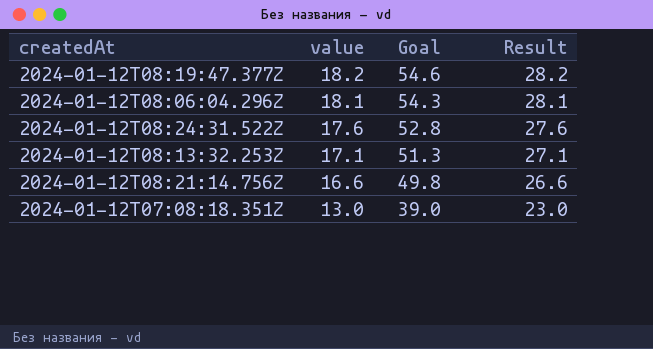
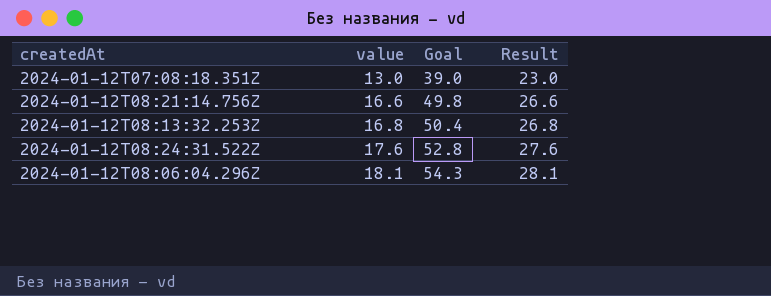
row order: value descending -> value ascending
row 2024-01-12T08:19:47.377Z: 18.2 | 54.6 | 28.2 -> none
2024-01-12T08:13:32.253Z | value: 17.1 -> 16.8
2024-01-12T08:13:32.253Z | Goal: 51.3 -> 50.4
2024-01-12T08:13:32.253Z | Result: 27.1 -> 26.8

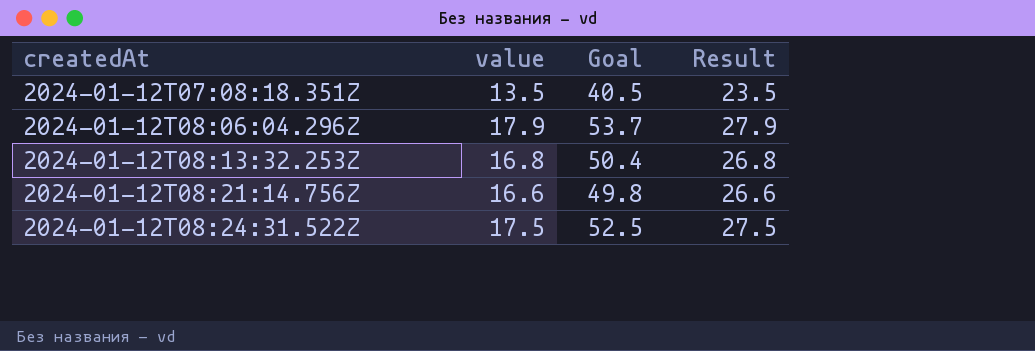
row order: value ascending -> createdAt ascending
2024-01-12T07:08:18.351Z | value: 13.0 -> 13.5
2024-01-12T07:08:18.351Z | Goal: 39.0 -> 40.5
2024-01-12T07:08:18.351Z | Result: 23.0 -> 23.5
2024-01-12T08:06:04.296Z | value: 18.1 -> 17.9
2024-01-12T08:06:04.296Z | Goal: 54.3 -> 53.7
2024-01-12T08:06:04.296Z | Result: 28.1 -> 27.9
2024-01-12T08:24:31.522Z | value: 17.6 -> 17.5
2024-01-12T08:24:31.522Z | Goal: 52.8 -> 52.5
2024-01-12T08:24:31.522Z | Result: 27.6 -> 27.5

